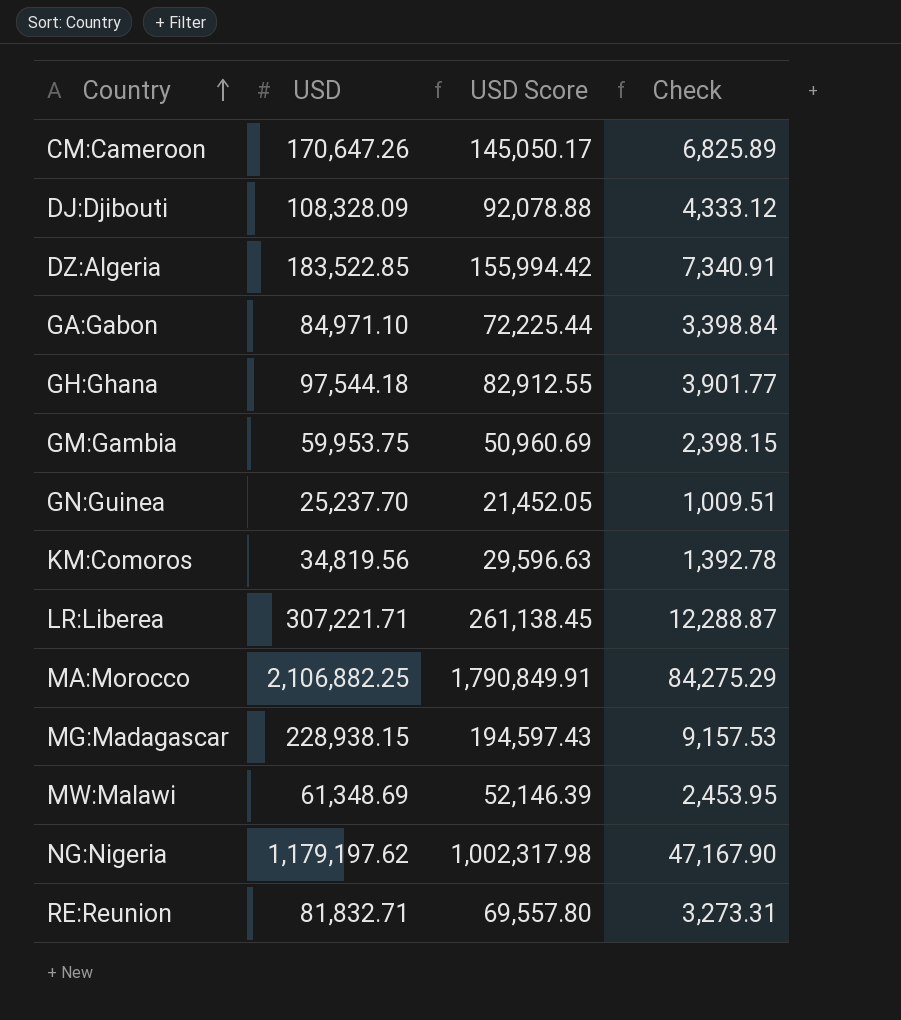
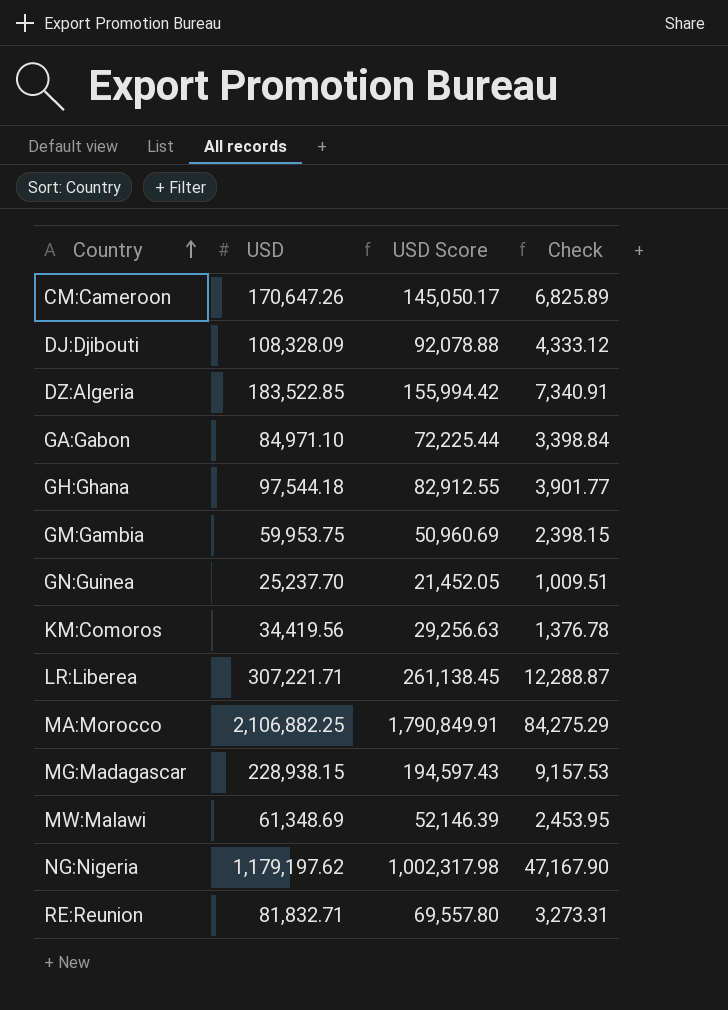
KM:Comoros | USD: 34,819.56 -> 34,419.56
KM:Comoros | USD Score: 29,596.63 -> 29,256.63
KM:Comoros | Check: 1,392.78 -> 1,376.78

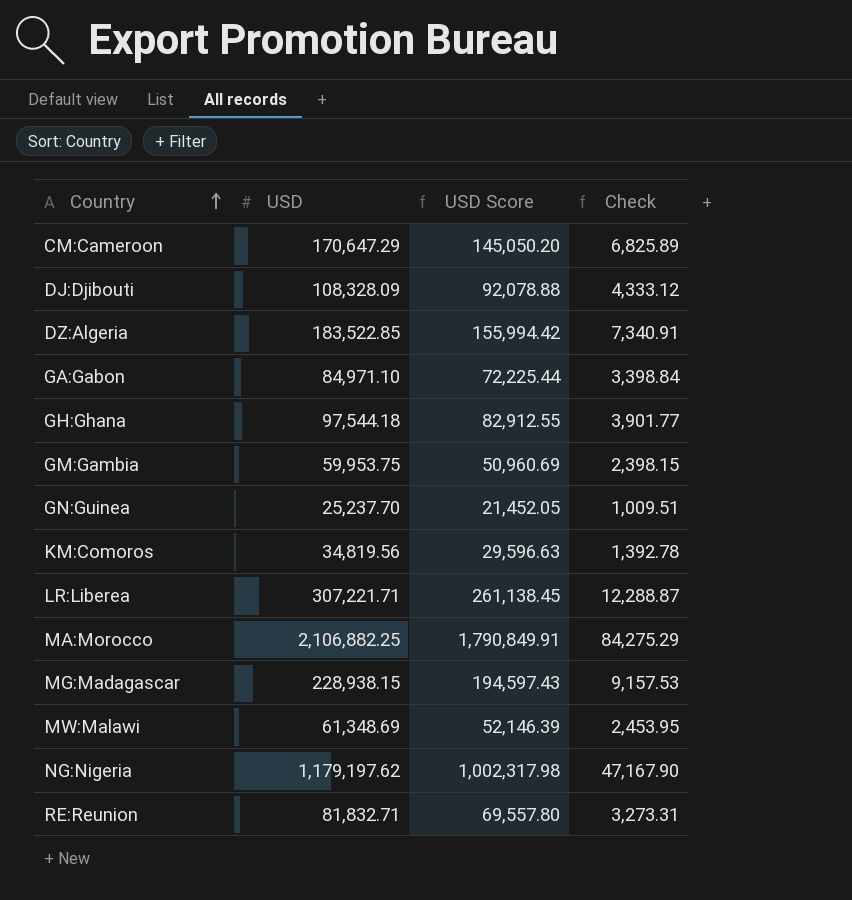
CM:Cameroon | USD: 170,647.26 -> 170,647.29
CM:Cameroon | USD Score: 145,050.17 -> 145,050.20
KM:Comoros | USD: 34,419.56 -> 34,819.56
KM:Comoros | USD Score: 29,256.63 -> 29,596.63
KM:Comoros | Check: 1,376.78 -> 1,392.78

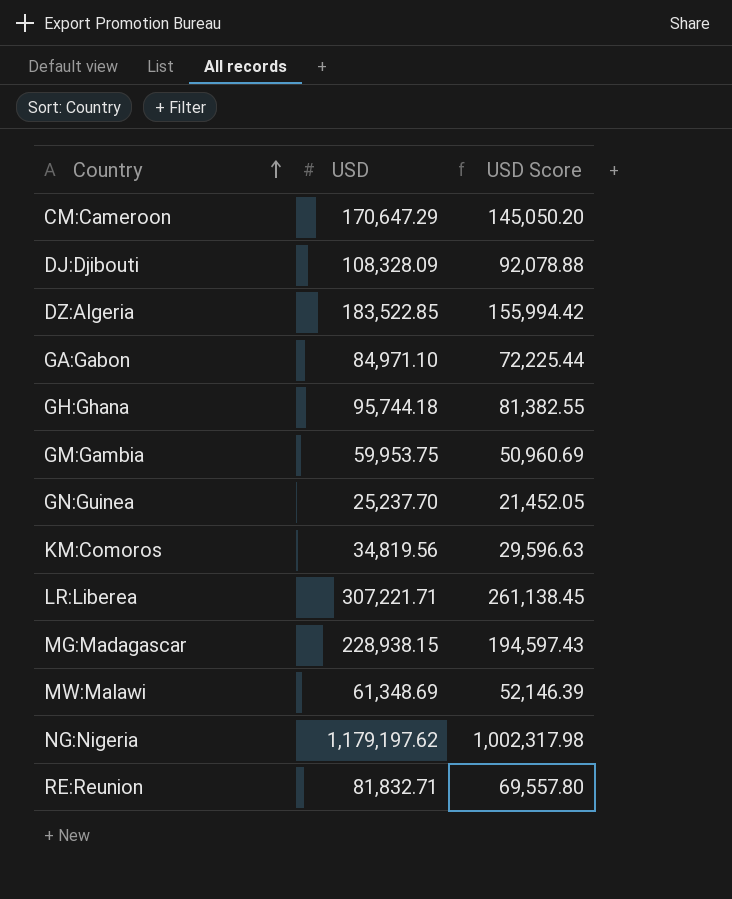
column Check | formula: [USD] * 0.04 -> none
row MA:Morocco: 2,106,882.25 | 1,790,849.91 | 84,275.29 -> none
GH:Ghana | USD: 97,544.18 -> 95,744.18
GH:Ghana | USD Score: 82,912.55 -> 81,382.55

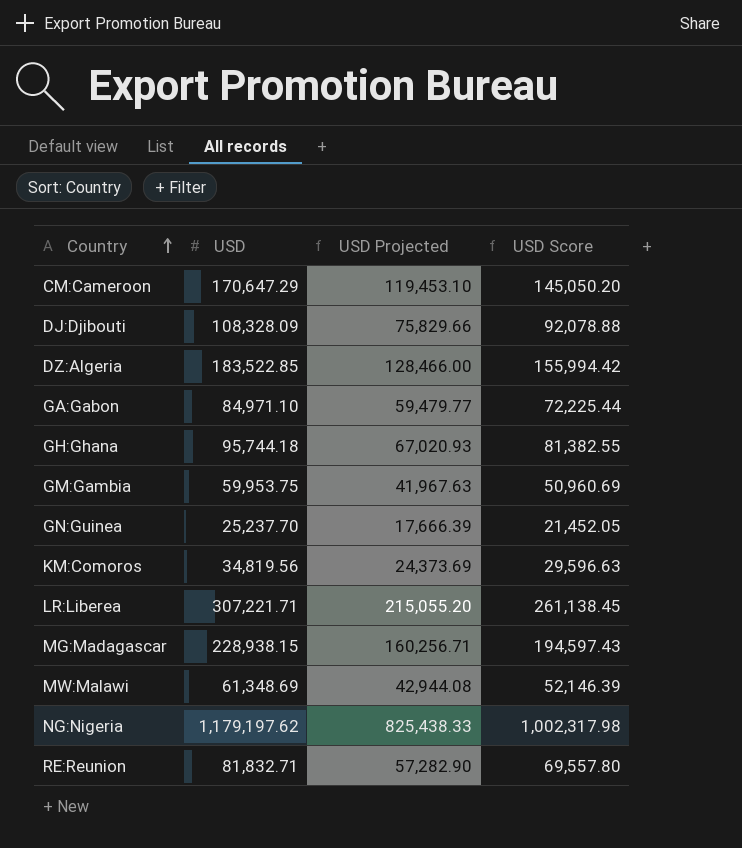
column USD Projected | formula: none -> [USD] * 0.7

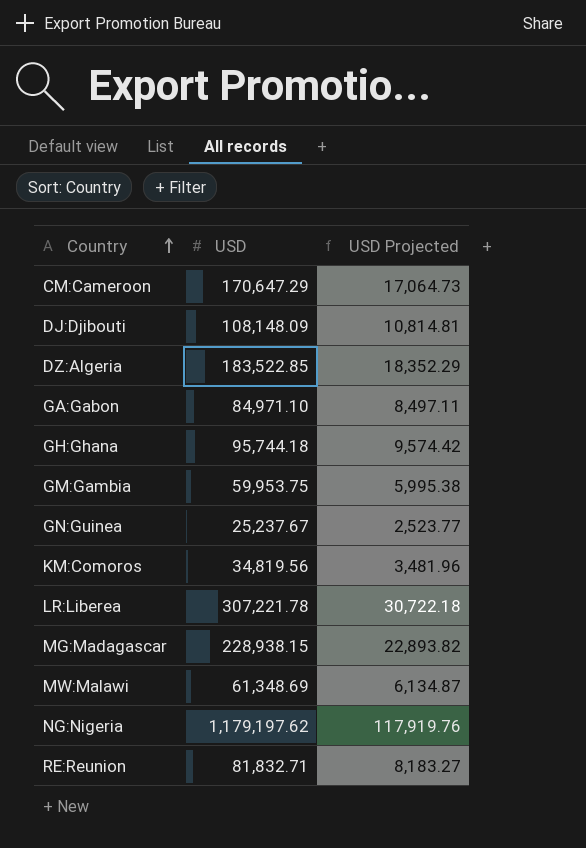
column USD Score | formula: [USD] * 0.85 -> none
column USD Projected | formula: [USD] * 0.7 -> [USD] * 0.1
DJ:Djibouti | USD: 108,328.09 -> 108,148.09
GN:Guinea | USD: 25,237.70 -> 25,237.67
LR:Liberea | USD: 307,221.71 -> 307,221.78

